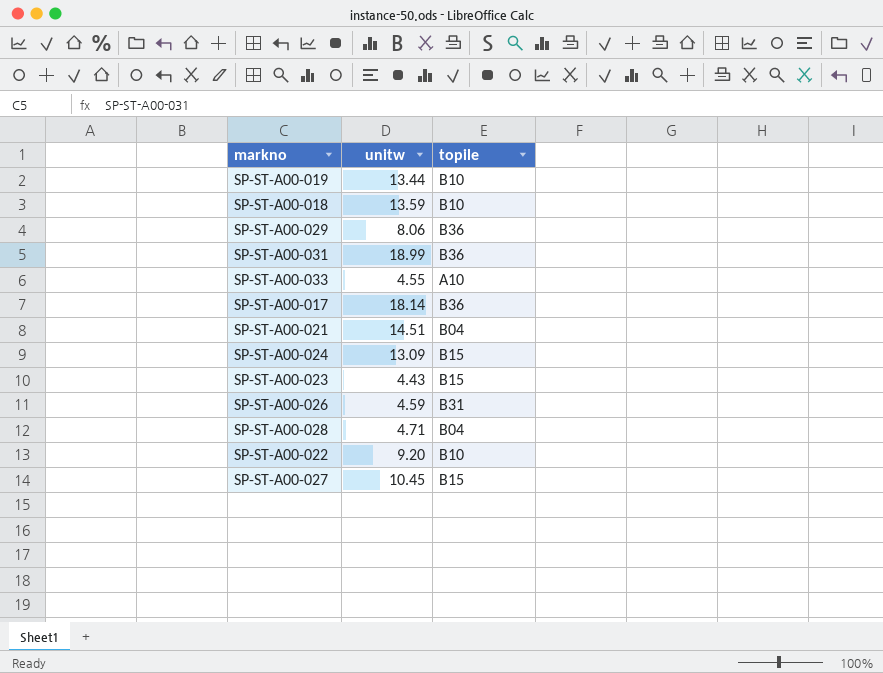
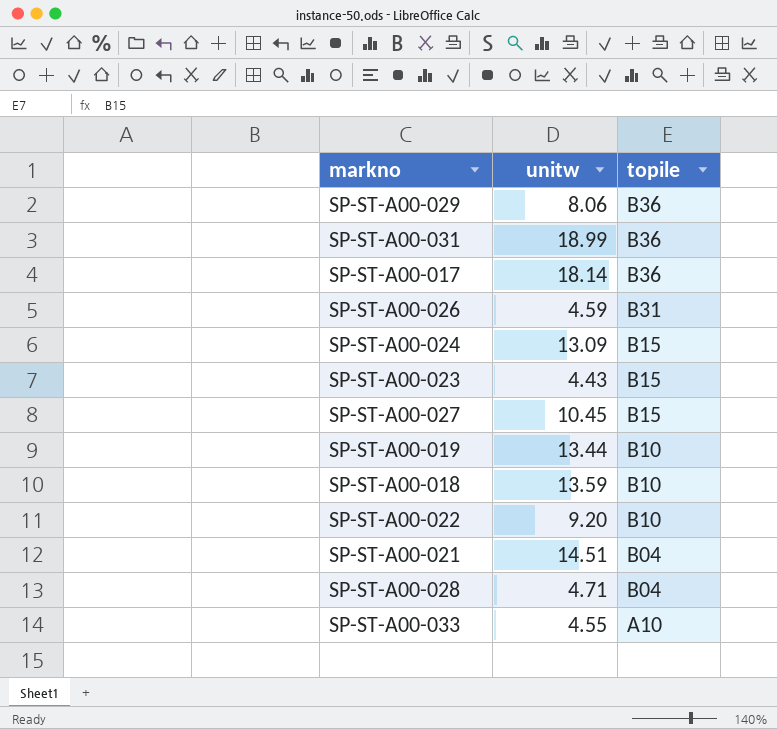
row order: none -> topile descending

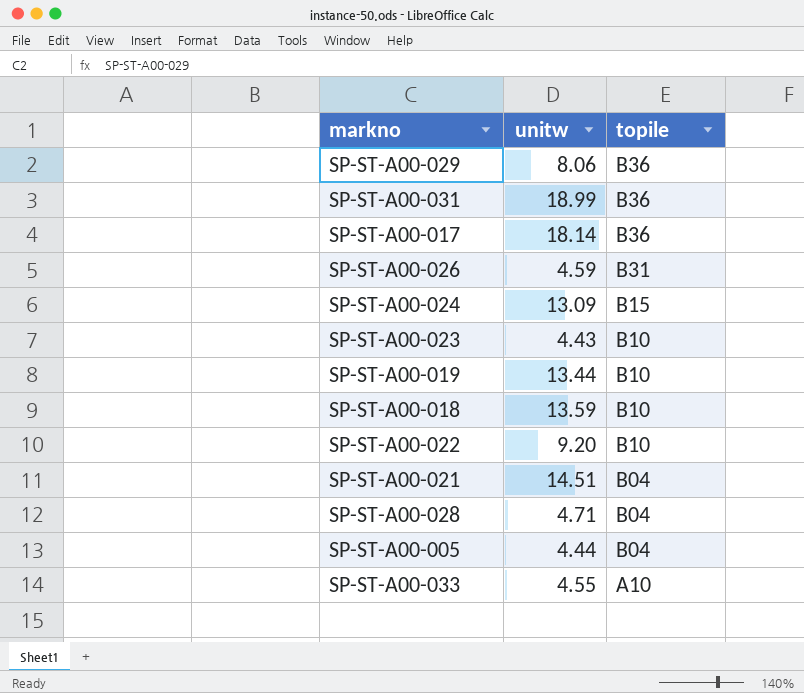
row SP-ST-A00-027: 10.45 | B15 -> none
SP-ST-A00-023 | topile: B15 -> B10
row SP-ST-A00-005: none -> 4.44 | B04

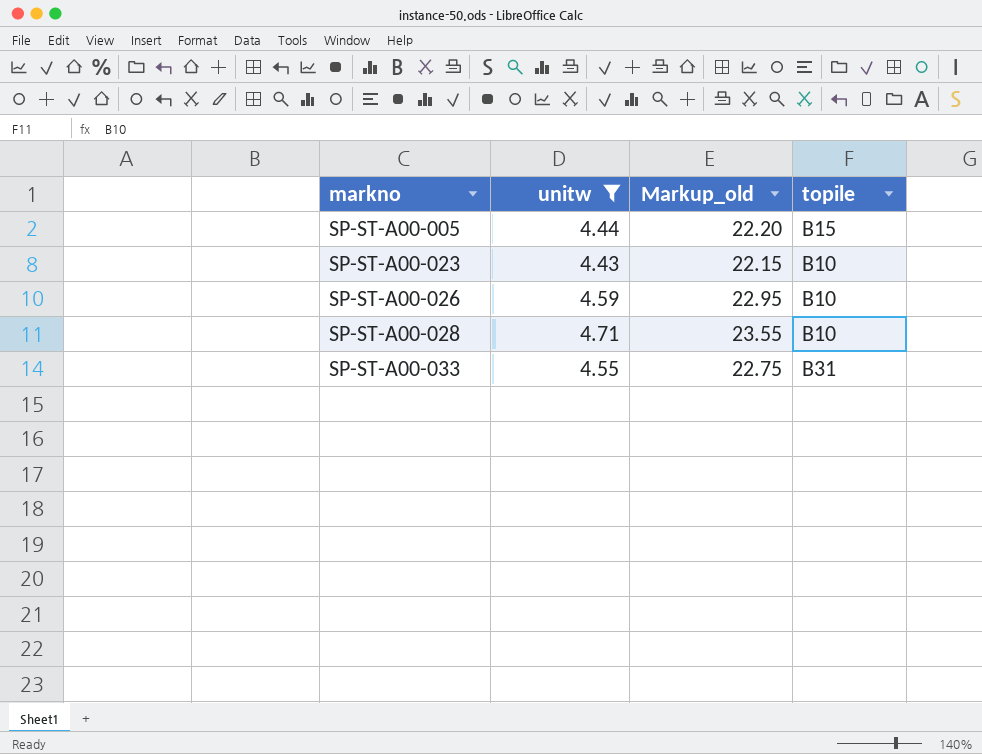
filter: none -> unitw <= 4.71
row order: topile descending -> markno ascending
column Markup_old | formula: none -> [unitw] * 5
SP-ST-A00-005 | topile: B04 -> B15
SP-ST-A00-026 | topile: B31 -> B10
SP-ST-A00-028 | topile: B04 -> B10
SP-ST-A00-033 | topile: A10 -> B31

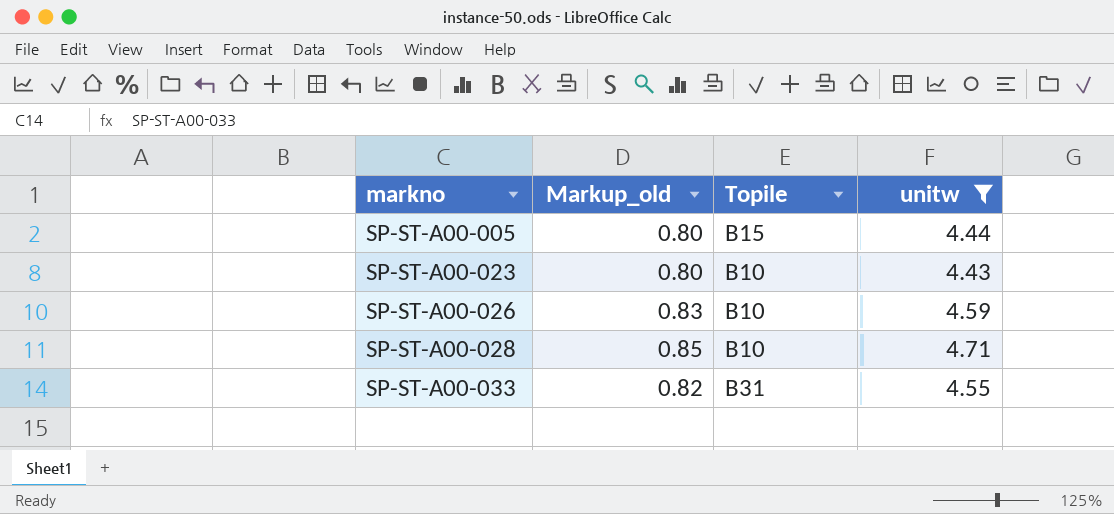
column Markup_old | formula: [unitw] * 5 -> [unitw] * 0.18
column name: topile -> Topile
column unitw | position: 2 -> 4

